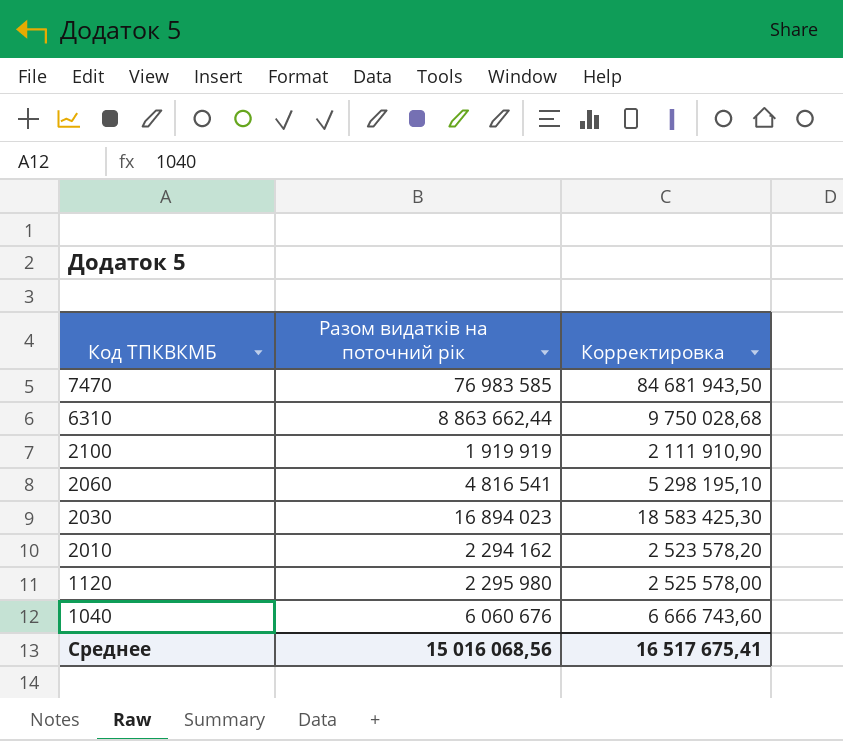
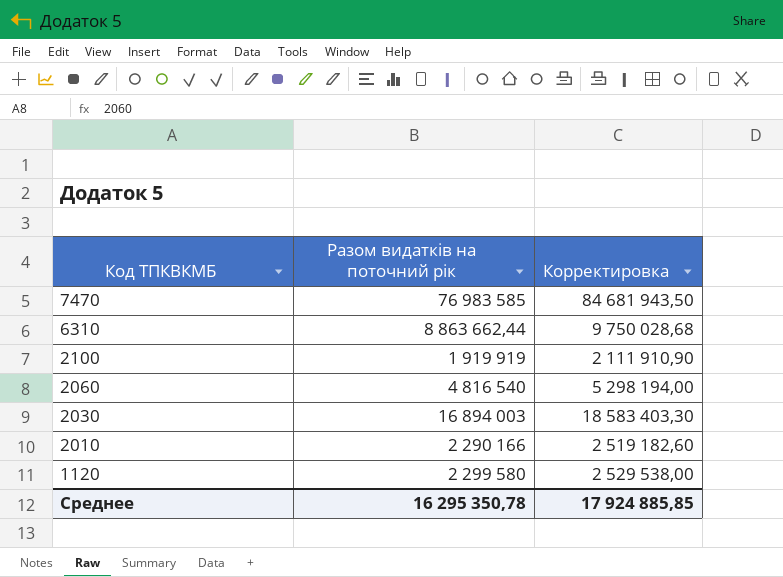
row 1040: 6 060 676 | 6 666 743,60 -> none
2060 | Разом видатків на поточний рік: 4 816 541 -> 4 816 540
2060 | Корректировка: 5 298 195,10 -> 5 298 194,00
2030 | Разом видатків на поточний рік: 16 894 023 -> 16 894 003
2030 | Корректировка: 18 583 425,30 -> 18 583 403,30
2010 | Разом видатків на поточний рік: 2 294 162 -> 2 290 166
2010 | Корректировка: 2 523 578,20 -> 2 519 182,60
1120 | Разом видатків на поточний рік: 2 295 980 -> 2 299 580
1120 | Корректировка: 2 525 578,00 -> 2 529 538,00
Среднее | Разом видатків на поточний рік: 15 016 068,56 -> 16 295 350,78
Среднее | Корректировка: 16 517 675,41 -> 17 924 885,85

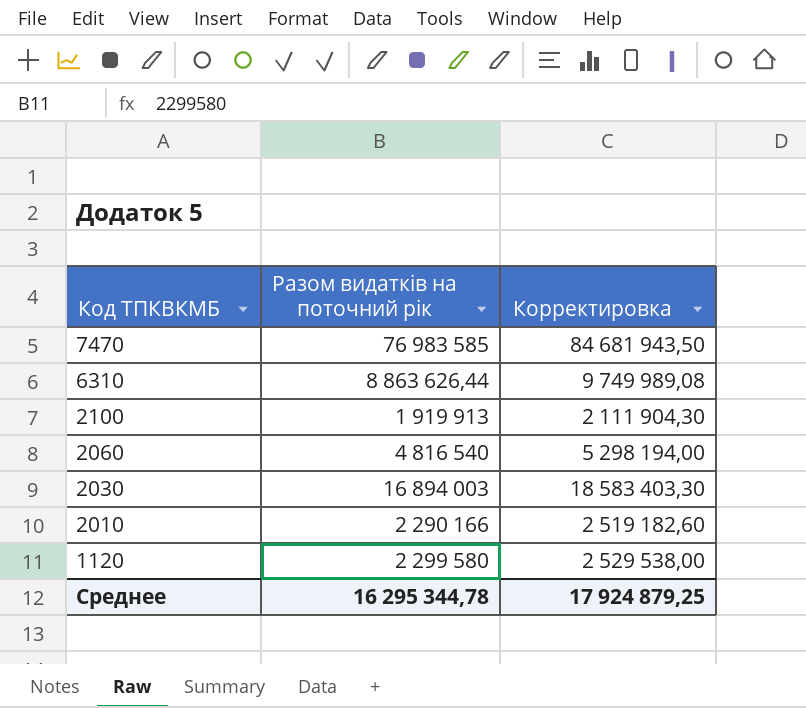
6310 | Разом видатків на поточний рік: 8 863 662,44 -> 8 863 626,44
6310 | Корректировка: 9 750 028,68 -> 9 749 989,08
2100 | Разом видатків на поточний рік: 1 919 919 -> 1 919 913
2100 | Корректировка: 2 111 910,90 -> 2 111 904,30
Среднее | Разом видатків на поточний рік: 16 295 350,78 -> 16 295 344,78
Среднее | Корректировка: 17 924 885,85 -> 17 924 879,25

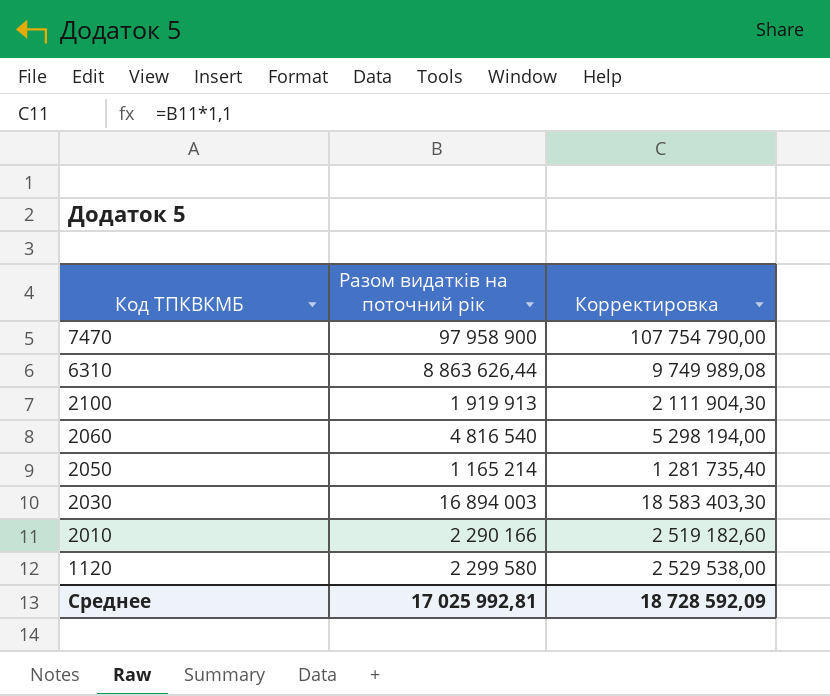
7470 | Разом видатків на поточний рік: 76 983 585 -> 97 958 900
7470 | Корректировка: 84 681 943,50 -> 107 754 790,00
row 2050: none -> 1 165 214 | 1 281 735,40
Среднее | Разом видатків на поточний рік: 16 295 344,78 -> 17 025 992,81
Среднее | Корректировка: 17 924 879,25 -> 18 728 592,09

